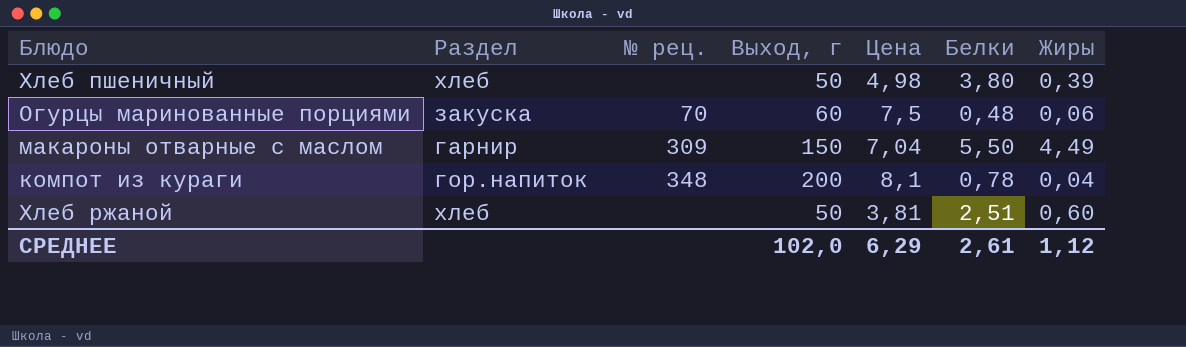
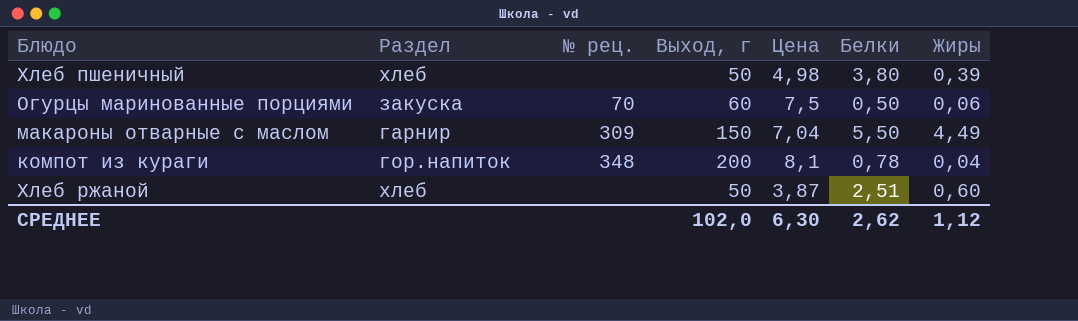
Огурцы маринованные порциями | Белки: 0,48 -> 0,50
Хлеб ржаной | Цена: 3,81 -> 3,87
СРЕДНЕЕ | Цена: 6,29 -> 6,30
СРЕДНЕЕ | Белки: 2,61 -> 2,62

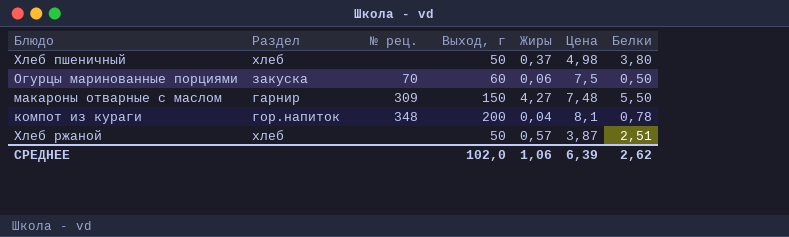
column Жиры | position: 7 -> 5
Хлеб пшеничный | Жиры: 0,39 -> 0,37
макароны отварные с маслом | Жиры: 4,49 -> 4,27
макароны отварные с маслом | Цена: 7,04 -> 7,48
Хлеб ржаной | Жиры: 0,60 -> 0,57
СРЕДНЕЕ | Жиры: 1,12 -> 1,06
СРЕДНЕЕ | Цена: 6,30 -> 6,39

